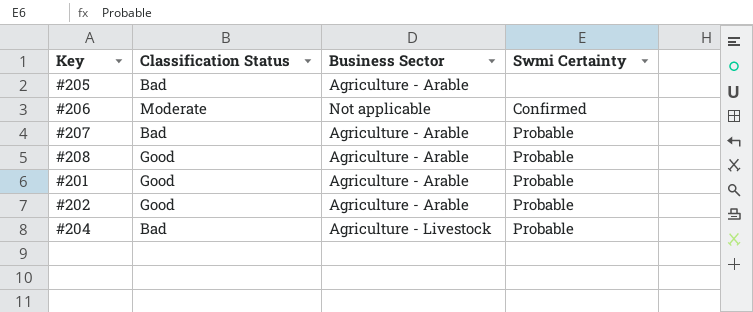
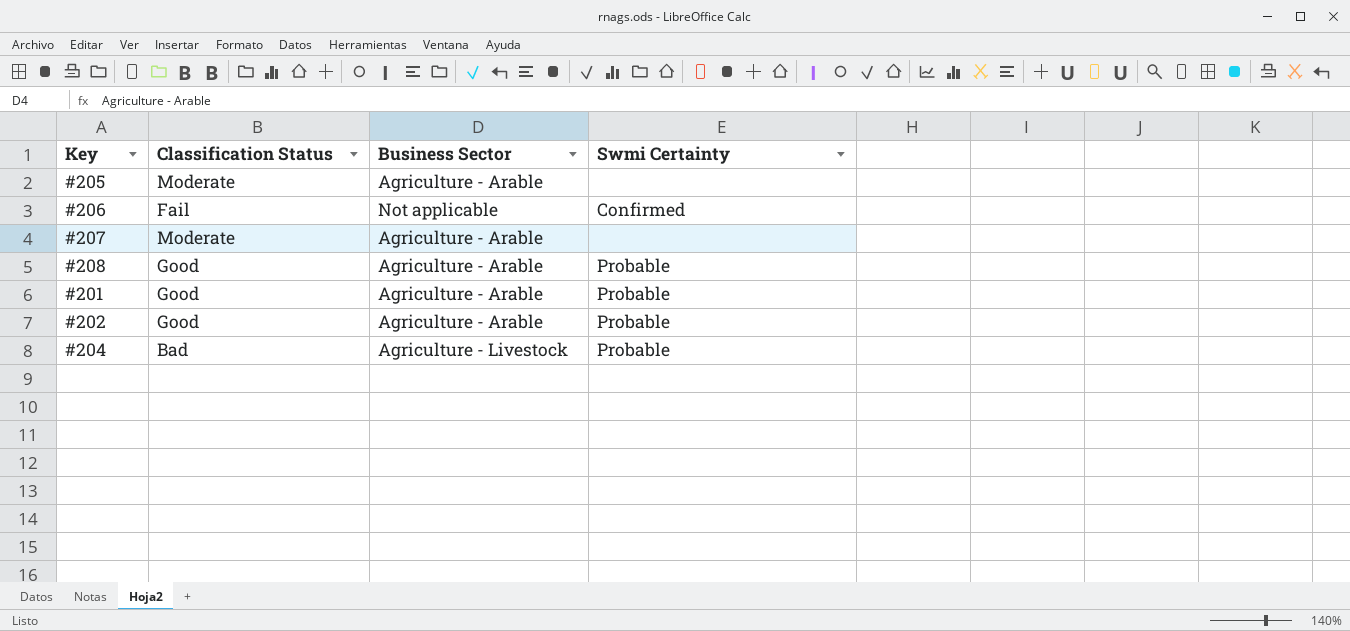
#205 | Classification Status: Bad -> Moderate
#206 | Classification Status: Moderate -> Fail
#207 | Classification Status: Bad -> Moderate
#207 | Swmi Certainty: Probable -> none

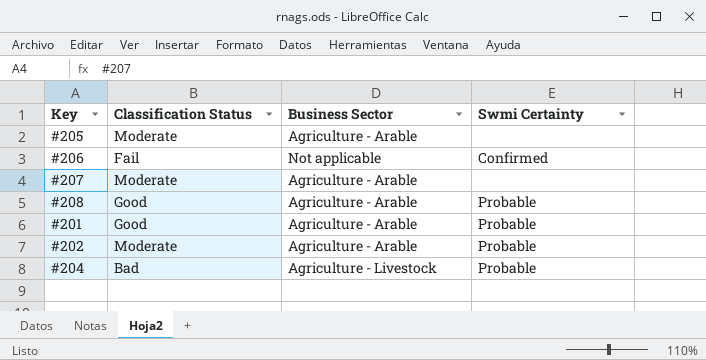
#202 | Classification Status: Good -> Moderate

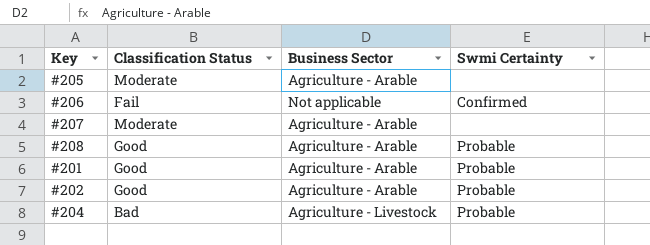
#202 | Classification Status: Moderate -> Good

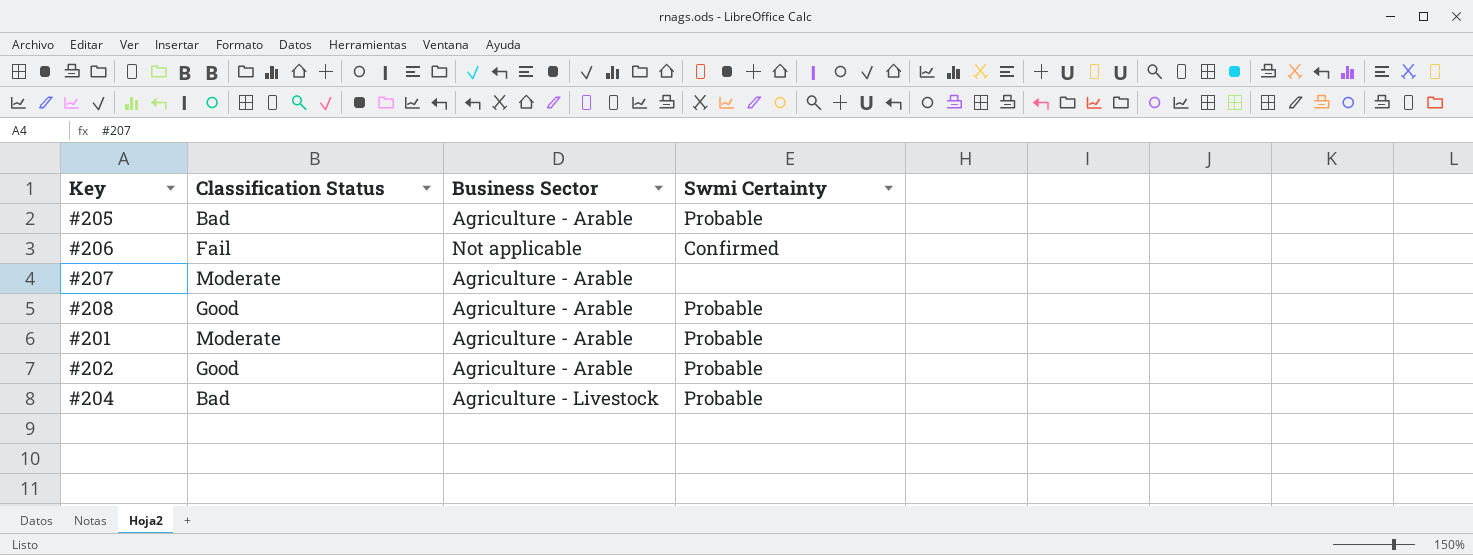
#205 | Classification Status: Moderate -> Bad
#205 | Swmi Certainty: none -> Probable
#201 | Classification Status: Good -> Moderate

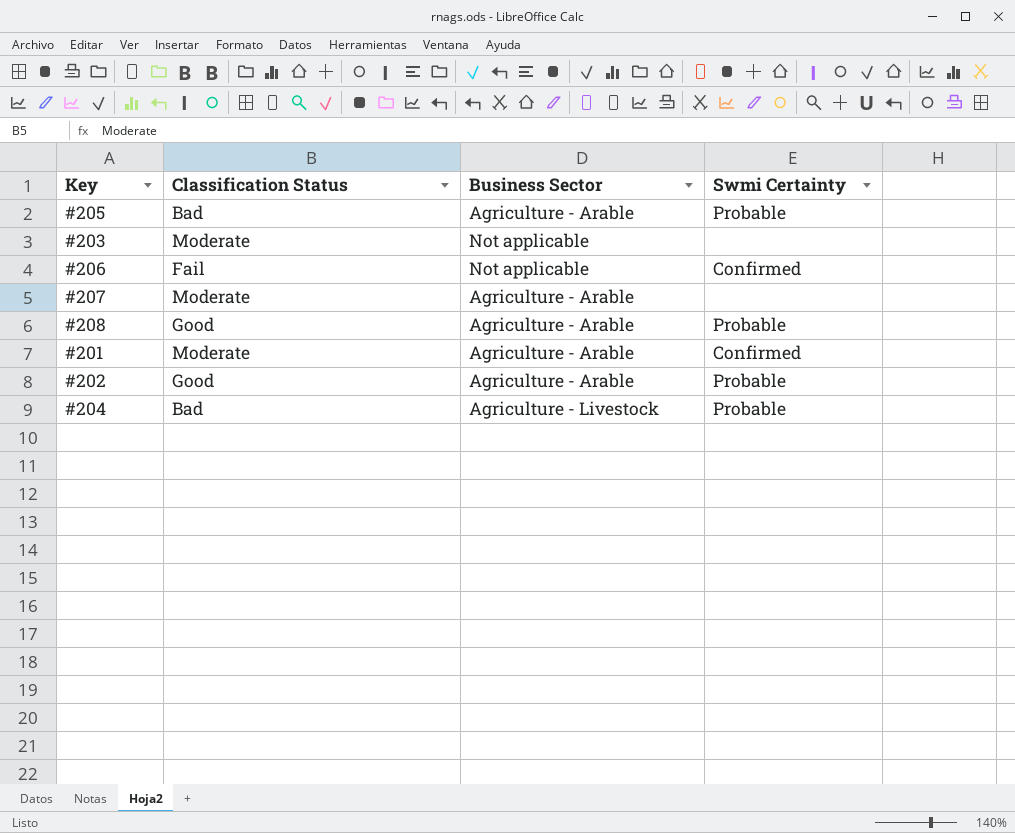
row #203: none -> Moderate | Not applicable | none
#201 | Swmi Certainty: Probable -> Confirmed

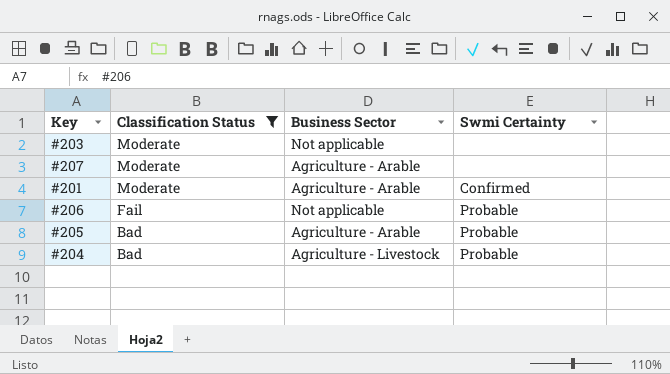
filter: none -> Classification Status != Good
row order: none -> Classification Status descending
#206 | Swmi Certainty: Confirmed -> Probable

